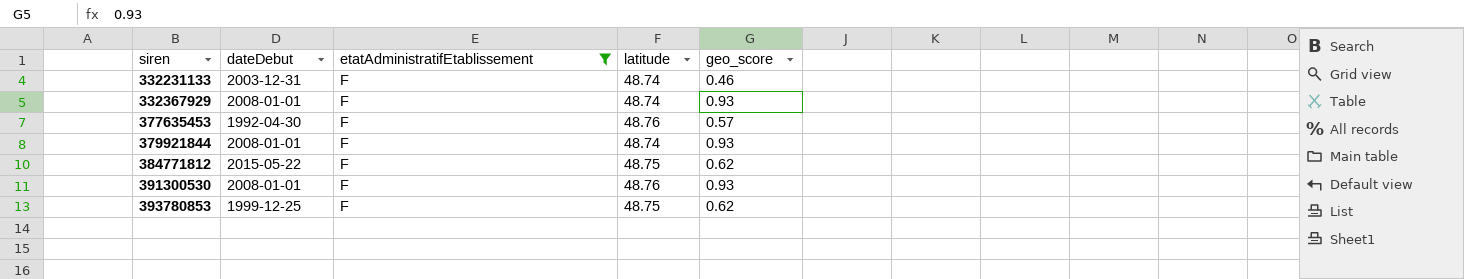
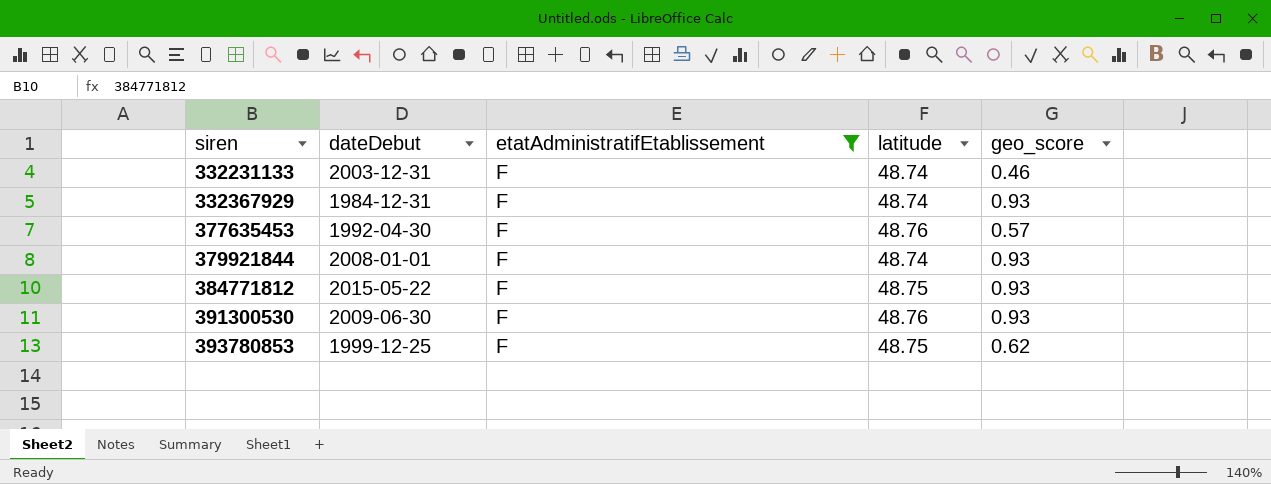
332367929 | dateDebut: 2008-01-01 -> 1984-12-31
384771812 | geo_score: 0.62 -> 0.93
391300530 | dateDebut: 2008-01-01 -> 2009-06-30

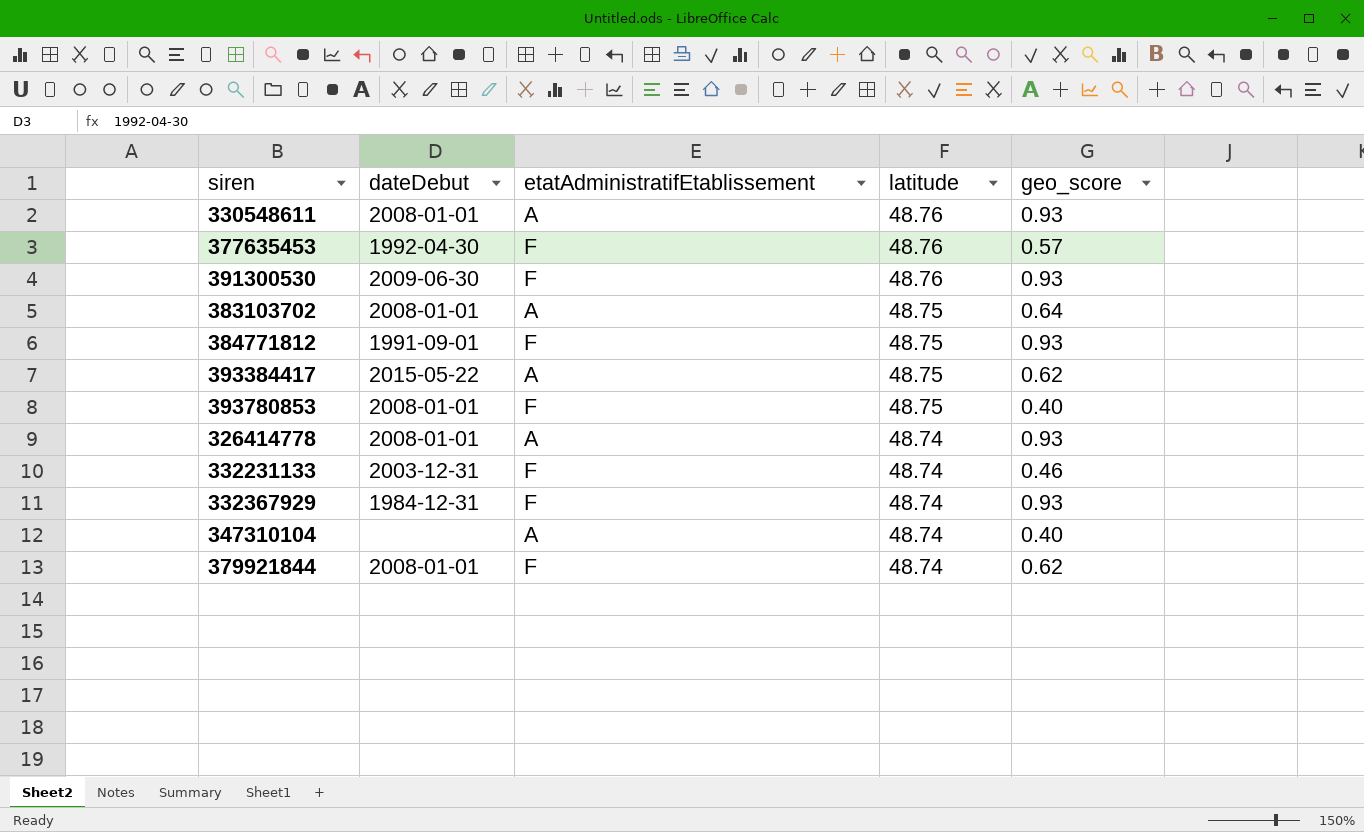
filter: etatAdministratifEtablissement = F -> none
row order: siren ascending -> latitude descending
384771812 | dateDebut: 2015-05-22 -> 1991-09-01
393780853 | dateDebut: 1999-12-25 -> 2008-01-01
393780853 | geo_score: 0.62 -> 0.40
379921844 | geo_score: 0.93 -> 0.62

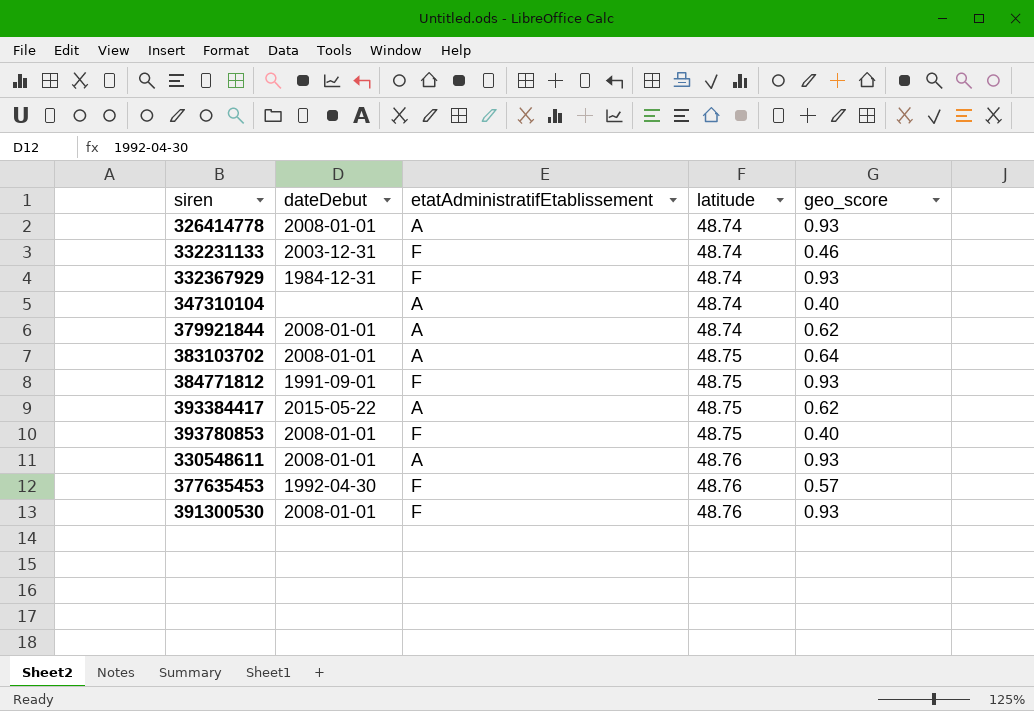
row order: latitude descending -> latitude ascending
379921844 | etatAdministratifEtablissement: F -> A
391300530 | dateDebut: 2009-06-30 -> 2008-01-01

